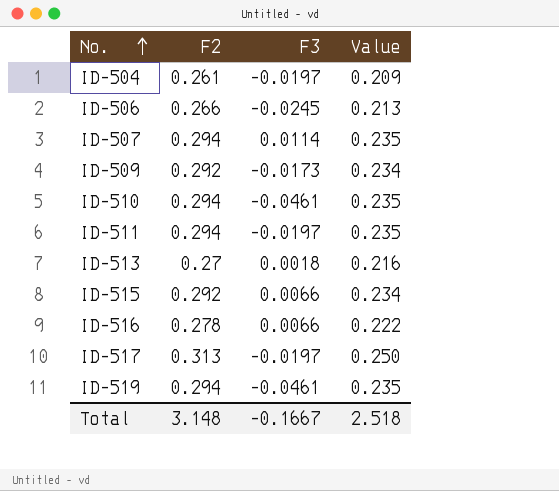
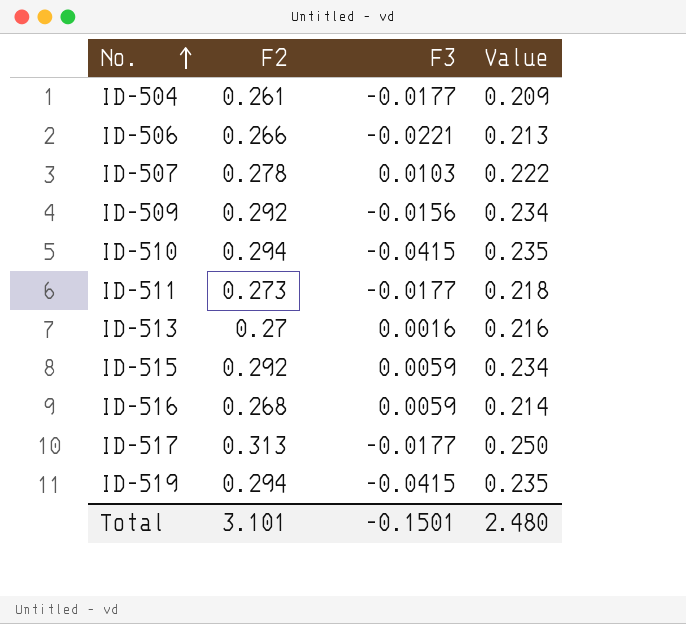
ID-504 | F3: -0.0197 -> -0.0177
ID-506 | F3: -0.0245 -> -0.0221
ID-507 | F2: 0.294 -> 0.278
ID-507 | F3: 0.0114 -> 0.0103
ID-507 | Value: 0.235 -> 0.222
ID-509 | F3: -0.0173 -> -0.0156
ID-510 | F3: -0.0461 -> -0.0415
ID-511 | F2: 0.294 -> 0.273
ID-511 | F3: -0.0197 -> -0.0177
ID-511 | Value: 0.235 -> 0.218
ID-513 | F3: 0.0018 -> 0.0016
ID-515 | F3: 0.0066 -> 0.0059
ID-516 | F2: 0.278 -> 0.268
ID-516 | F3: 0.0066 -> 0.0059
ID-516 | Value: 0.222 -> 0.214
ID-517 | F3: -0.0197 -> -0.0177
ID-519 | F3: -0.0461 -> -0.0415
Total | F2: 3.148 -> 3.101
Total | F3: -0.1667 -> -0.1501
Total | Value: 2.518 -> 2.480

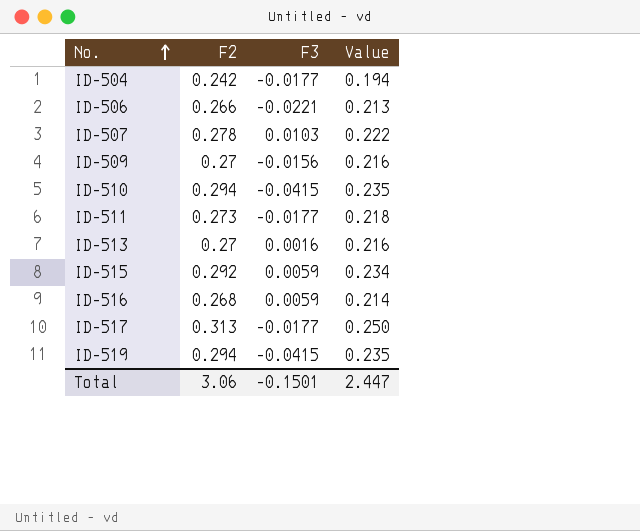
ID-504 | F2: 0.261 -> 0.242
ID-504 | Value: 0.209 -> 0.194
ID-509 | F2: 0.292 -> 0.27
ID-509 | Value: 0.234 -> 0.216
Total | F2: 3.101 -> 3.06
Total | Value: 2.480 -> 2.447

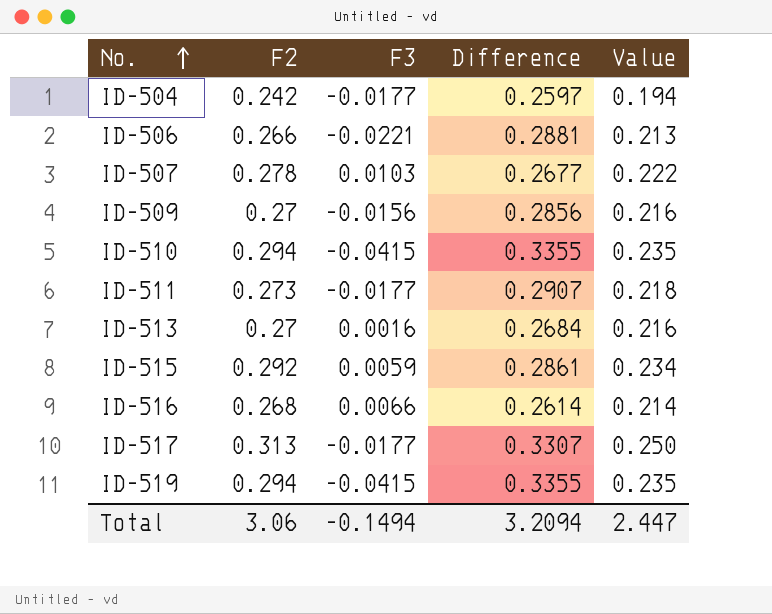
column Difference | formula: none -> [F2] - [F3]
ID-516 | F3: 0.0059 -> 0.0066
Total | F3: -0.1501 -> -0.1494

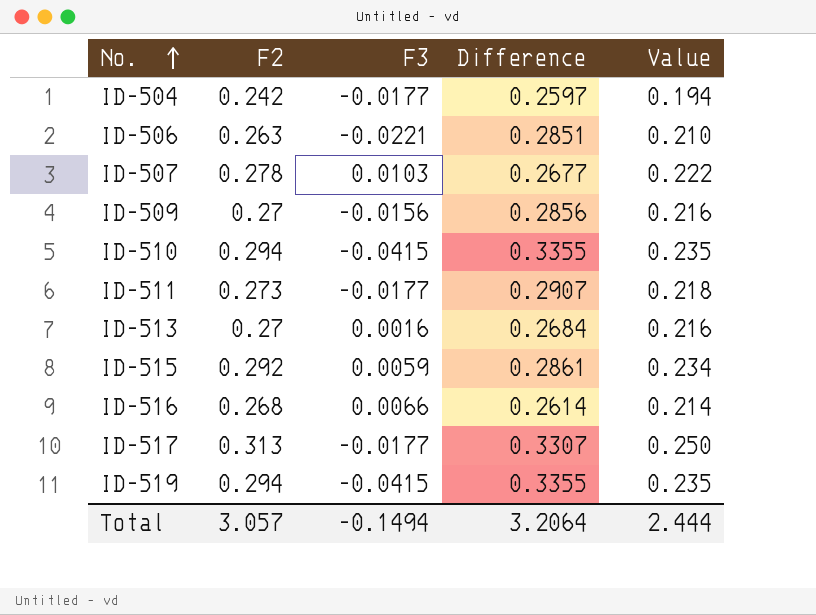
ID-506 | F2: 0.266 -> 0.263
ID-506 | Difference: 0.2881 -> 0.2851
ID-506 | Value: 0.213 -> 0.210
Total | F2: 3.06 -> 3.057
Total | Difference: 3.2094 -> 3.2064
Total | Value: 2.447 -> 2.444

